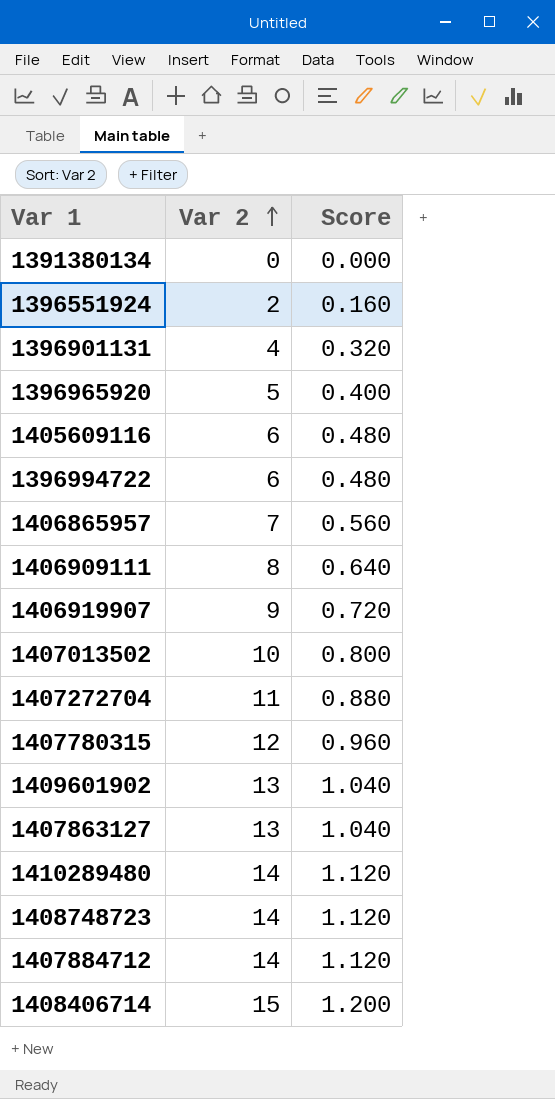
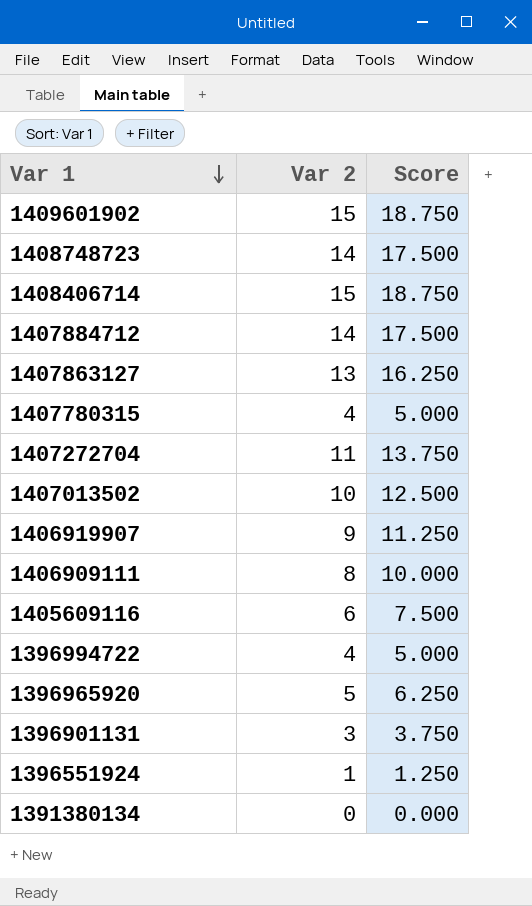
row order: Var 2 ascending -> Var 1 descending
column Score | formula: [Var 2] * 0.08 -> [Var 2] * 1.25
row 1406865957: 7 | 0.560 -> none
row 1410289480: 14 | 1.120 -> none
1409601902 | Var 2: 13 -> 15
1407780315 | Var 2: 12 -> 4
1396994722 | Var 2: 6 -> 4
1396901131 | Var 2: 4 -> 3
1396551924 | Var 2: 2 -> 1

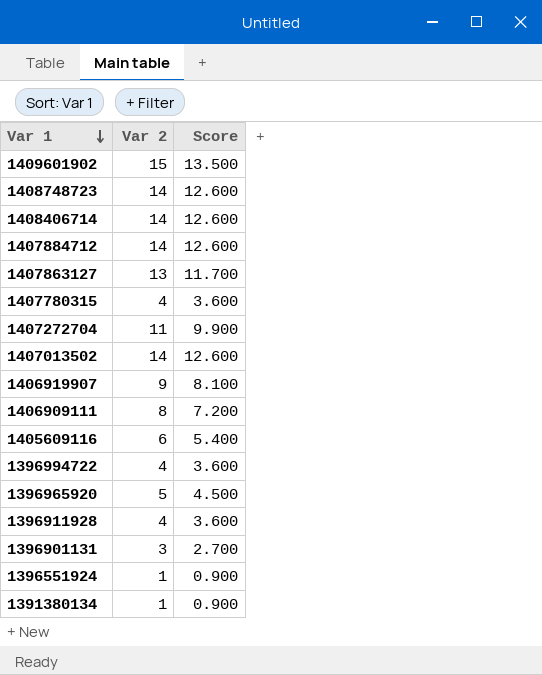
column Score | formula: [Var 2] * 1.25 -> [Var 2] * 0.9
1408406714 | Var 2: 15 -> 14
1407013502 | Var 2: 10 -> 14
row 1396911928: none -> 4 | 3.600
1391380134 | Var 2: 0 -> 1

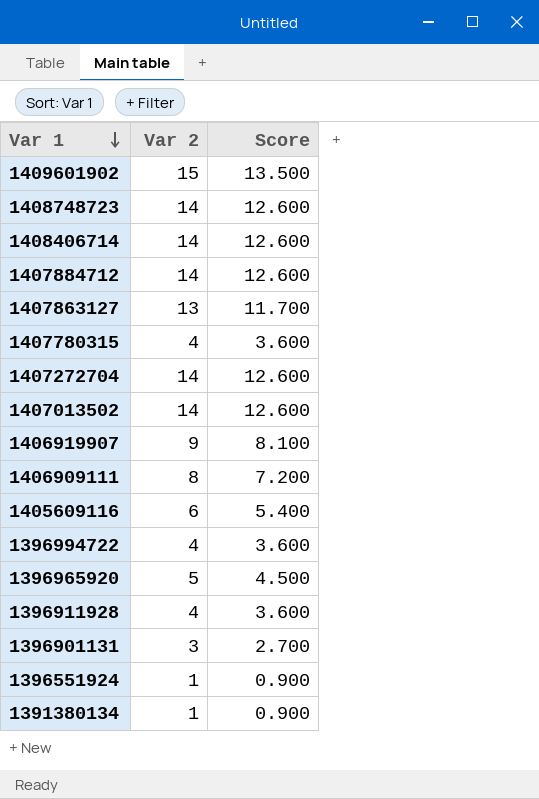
1407272704 | Var 2: 11 -> 14
1407272704 | Score: 9.900 -> 12.600

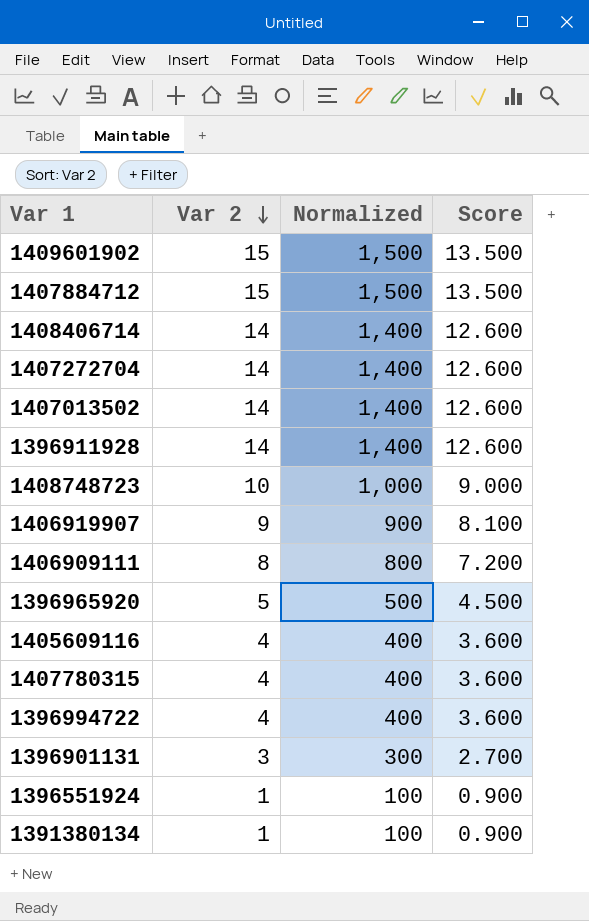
row order: Var 1 descending -> Var 2 descending
column Normalized | formula: none -> [Var 2] * 100
row 1407863127: 13 | 11.700 -> none
1407884712 | Var 2: 14 -> 15
1407884712 | Score: 12.600 -> 13.500
1396911928 | Var 2: 4 -> 14
1396911928 | Score: 3.600 -> 12.600
1408748723 | Var 2: 14 -> 10
1408748723 | Score: 12.600 -> 9.000
1405609116 | Var 2: 6 -> 4
1405609116 | Score: 5.400 -> 3.600

